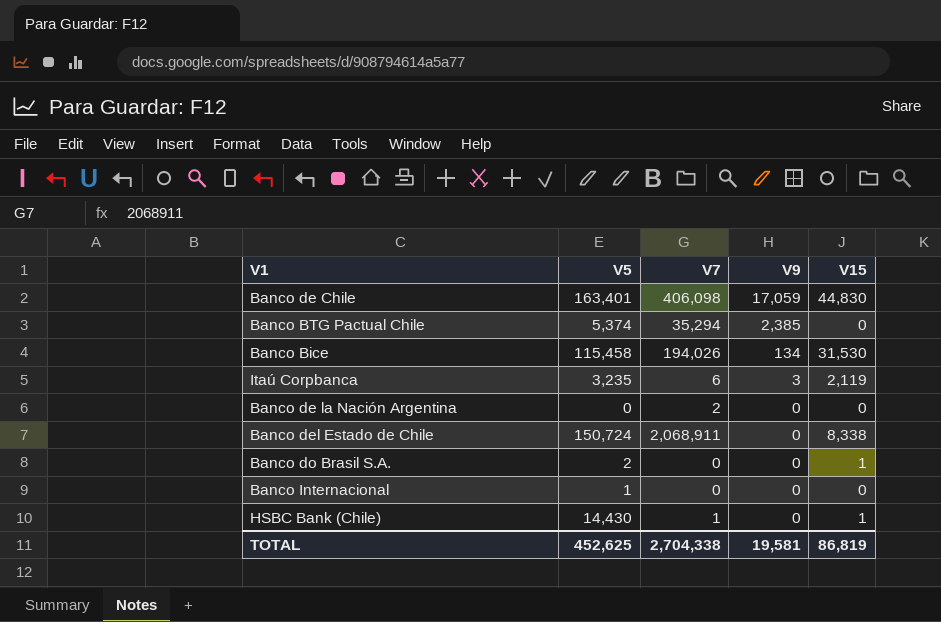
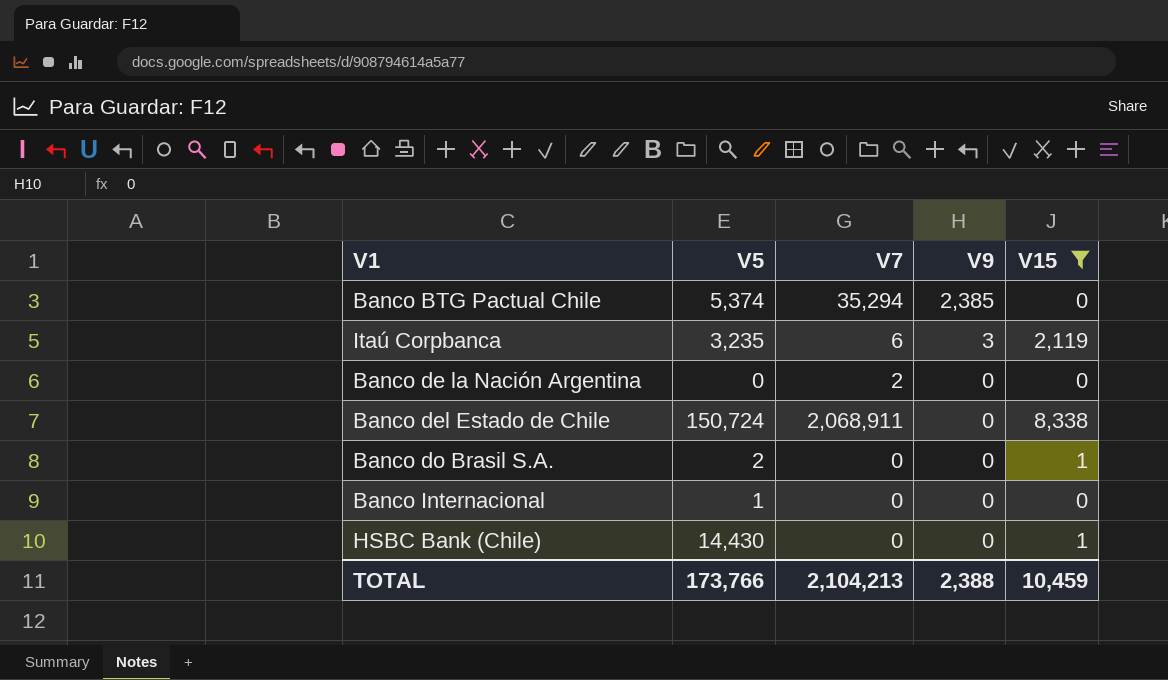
filter: none -> V15 <= 8,338
HSBC Bank (Chile) | V7: 1 -> 0
TOTAL | V5: 452,625 -> 173,766
TOTAL | V7: 2,704,338 -> 2,104,213
TOTAL | V9: 19,581 -> 2,388
TOTAL | V15: 86,819 -> 10,459

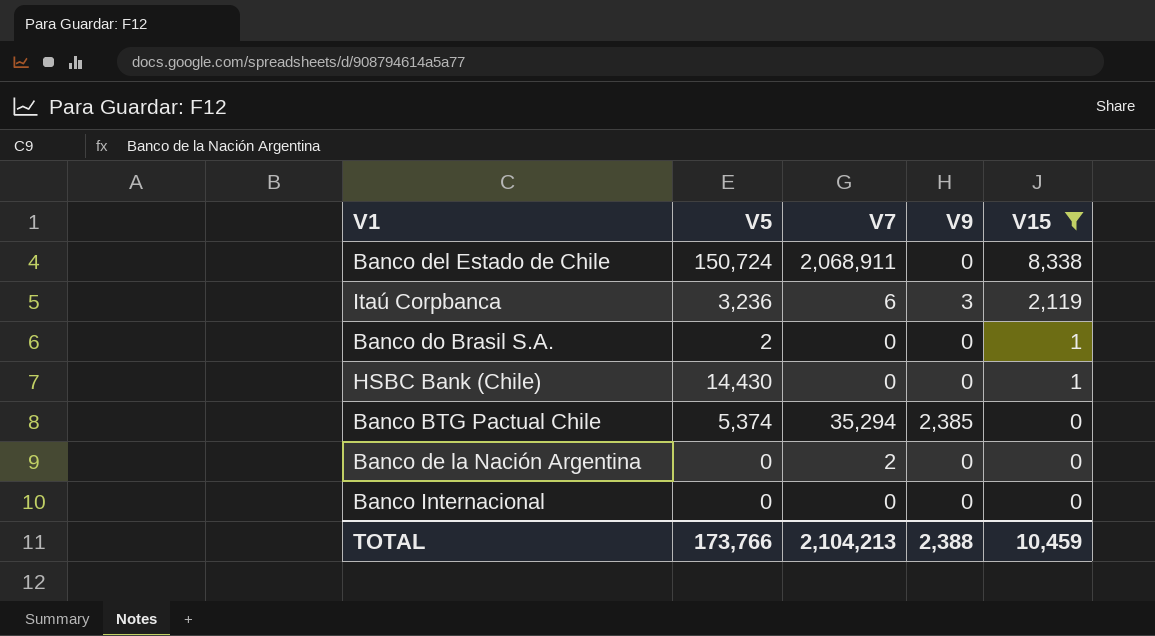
row order: V9 descending -> V15 descending
Itaú Corpbanca | V5: 3,235 -> 3,236
Banco Internacional | V5: 1 -> 0

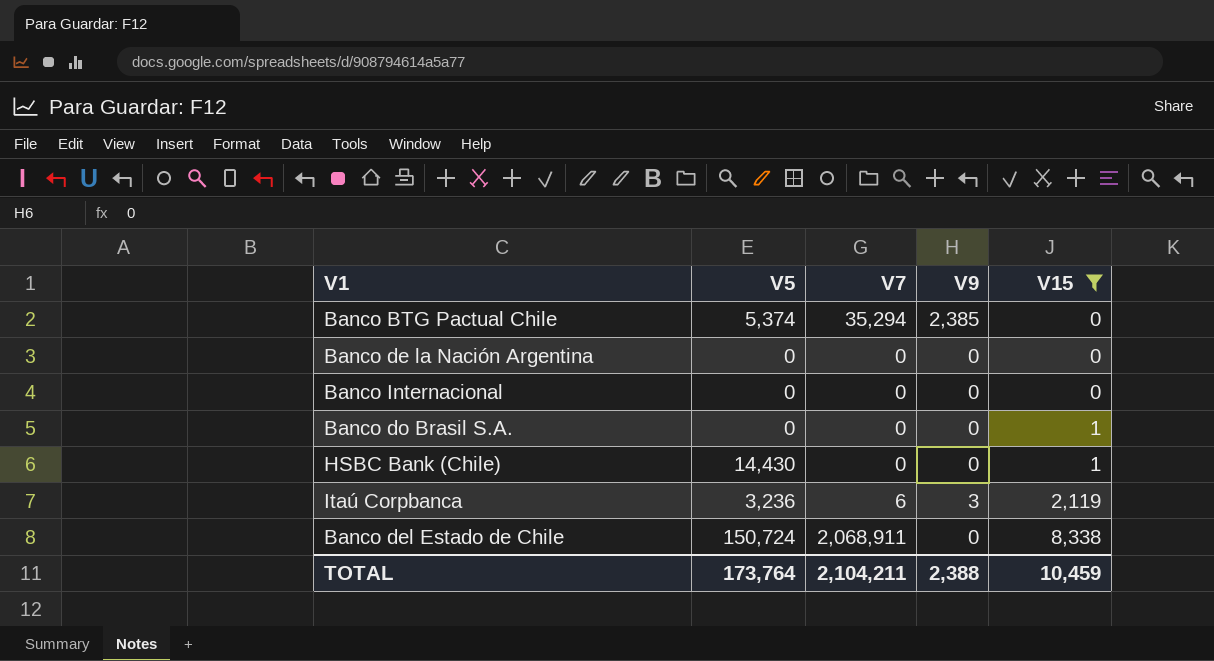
row order: V15 descending -> V15 ascending
Banco de la Nación Argentina | V7: 2 -> 0
Banco do Brasil S.A. | V5: 2 -> 0
TOTAL | V5: 173,766 -> 173,764
TOTAL | V7: 2,104,213 -> 2,104,211

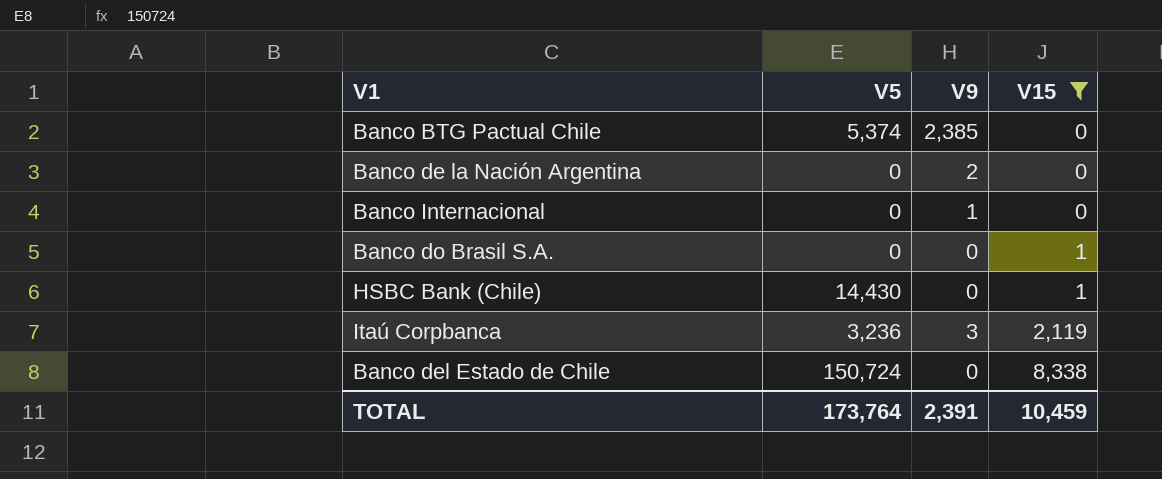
column V7 | position: 3 -> none
Banco de la Nación Argentina | V9: 0 -> 2
Banco Internacional | V9: 0 -> 1
TOTAL | V9: 2,388 -> 2,391

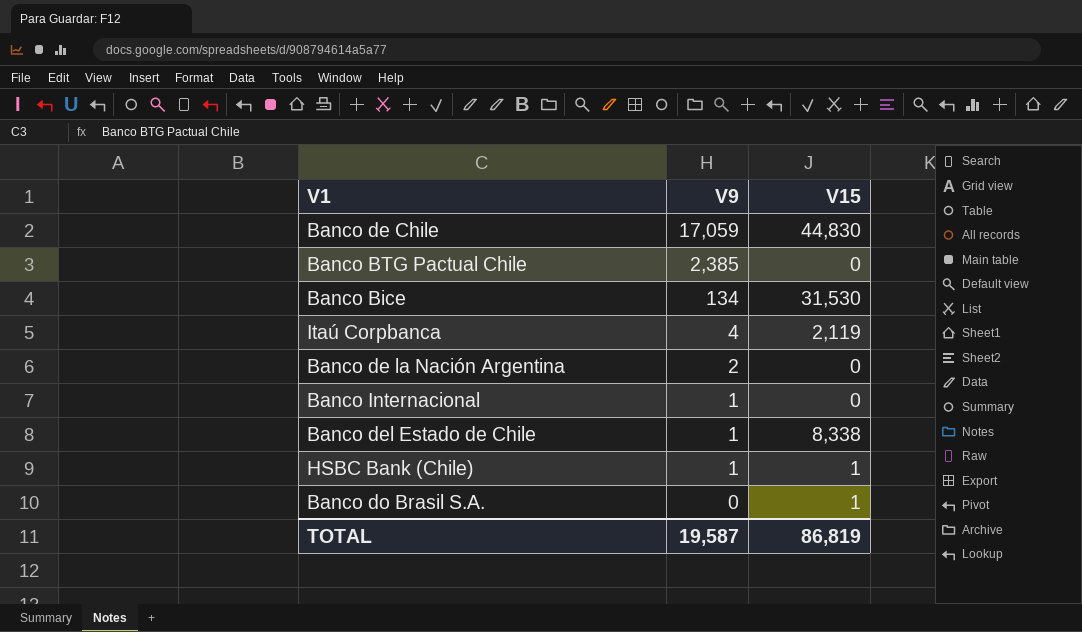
filter: V15 <= 8,338 -> none
row order: V15 ascending -> V9 descending
column V5 | position: 2 -> none
Itaú Corpbanca | V9: 3 -> 4
Banco del Estado de Chile | V9: 0 -> 1
HSBC Bank (Chile) | V9: 0 -> 1
TOTAL | V9: 2,391 -> 19,587
TOTAL | V15: 10,459 -> 86,819

